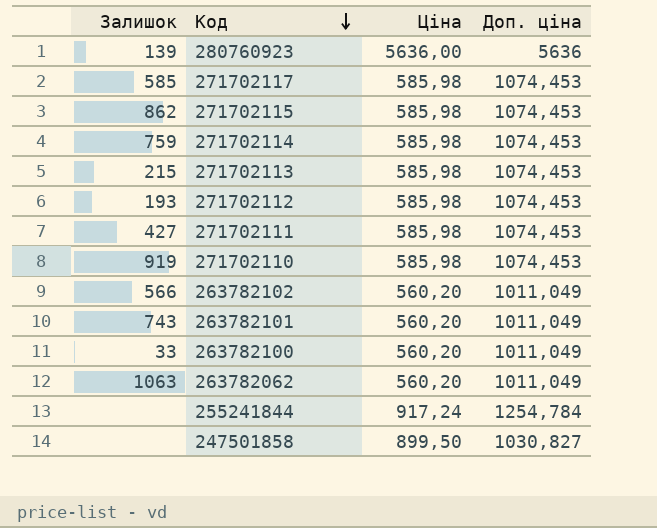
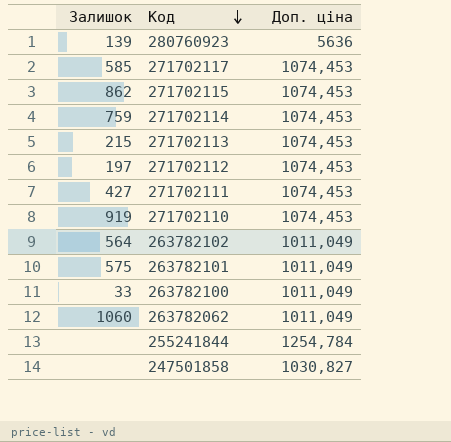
column Ціна | position: 3 -> none
271702112 | Залишок: 193 -> 197
263782102 | Залишок: 566 -> 564
263782101 | Залишок: 743 -> 575
263782062 | Залишок: 1063 -> 1060

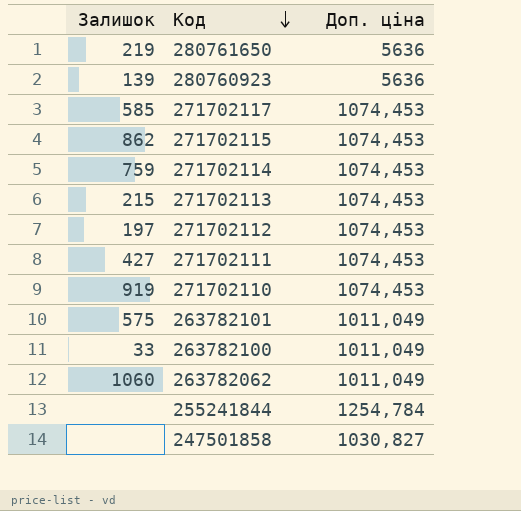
row 263782102: 564 | 1011,049 -> none
row 280761650: none -> 219 | 5636

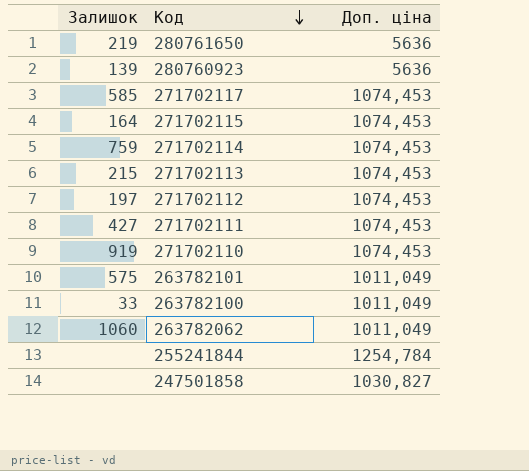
271702115 | Залишок: 862 -> 164

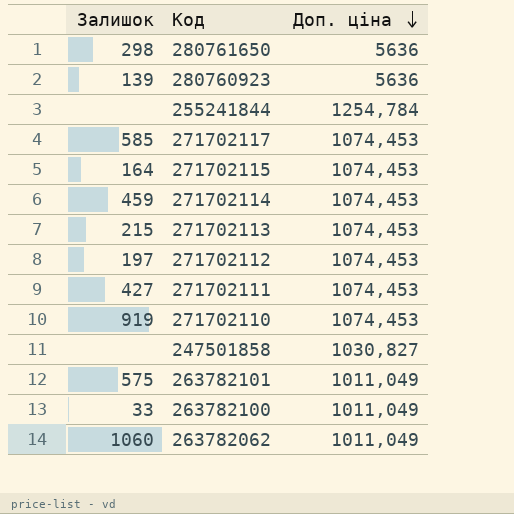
row order: Код descending -> Доп. ціна descending
280761650 | Залишок: 219 -> 298
271702114 | Залишок: 759 -> 459

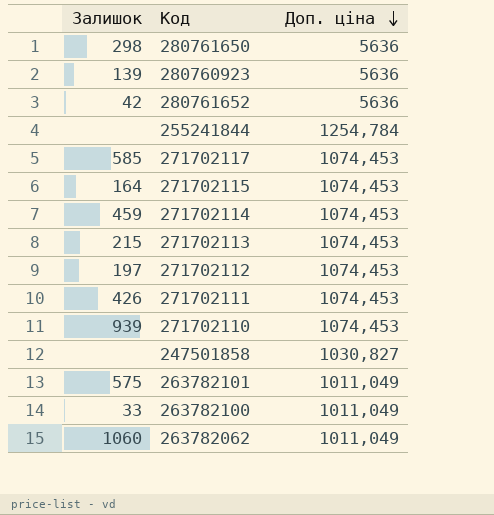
row 280761652: none -> 42 | 5636
271702111 | Залишок: 427 -> 426
271702110 | Залишок: 919 -> 939

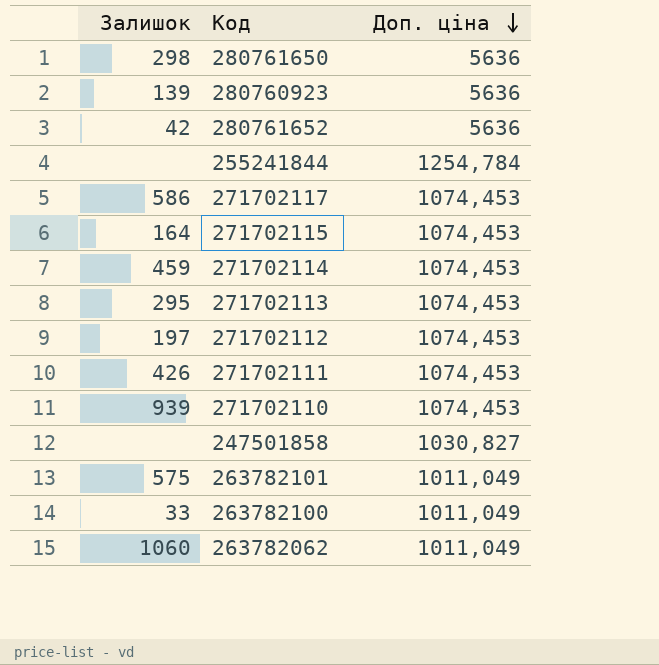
271702117 | Залишок: 585 -> 586
271702113 | Залишок: 215 -> 295

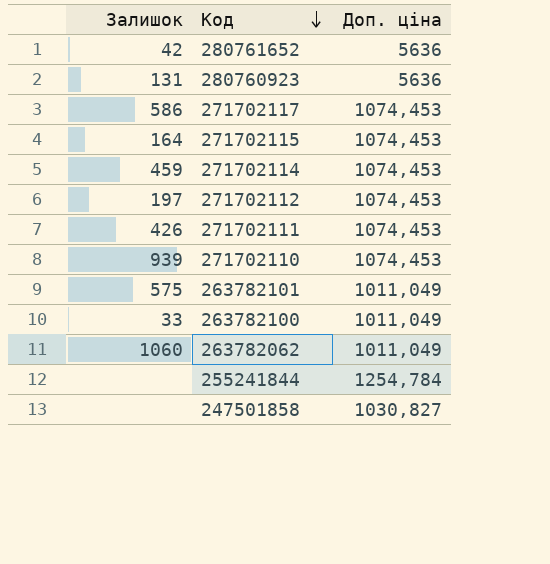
row order: Доп. ціна descending -> Код descending
row 280761650: 298 | 5636 -> none
row 271702113: 295 | 1074,453 -> none
280760923 | Залишок: 139 -> 131

